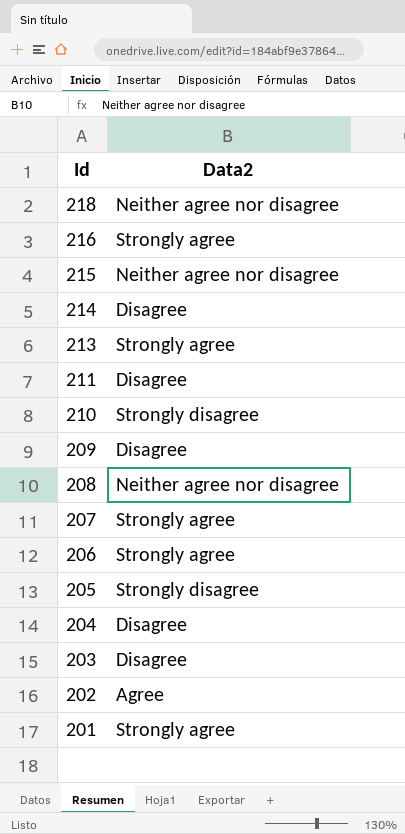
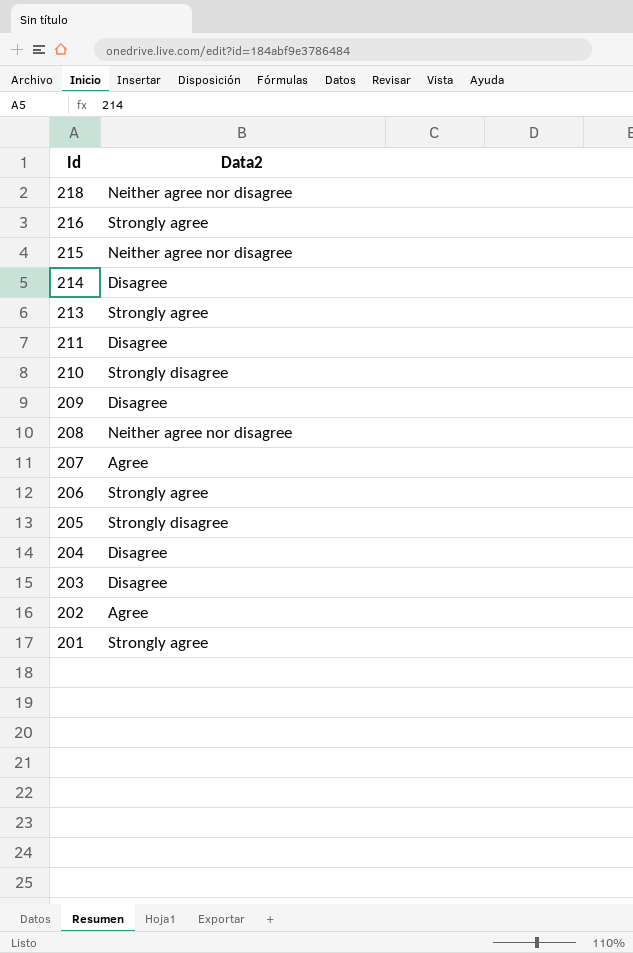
207 | Data2: Strongly agree -> Agree

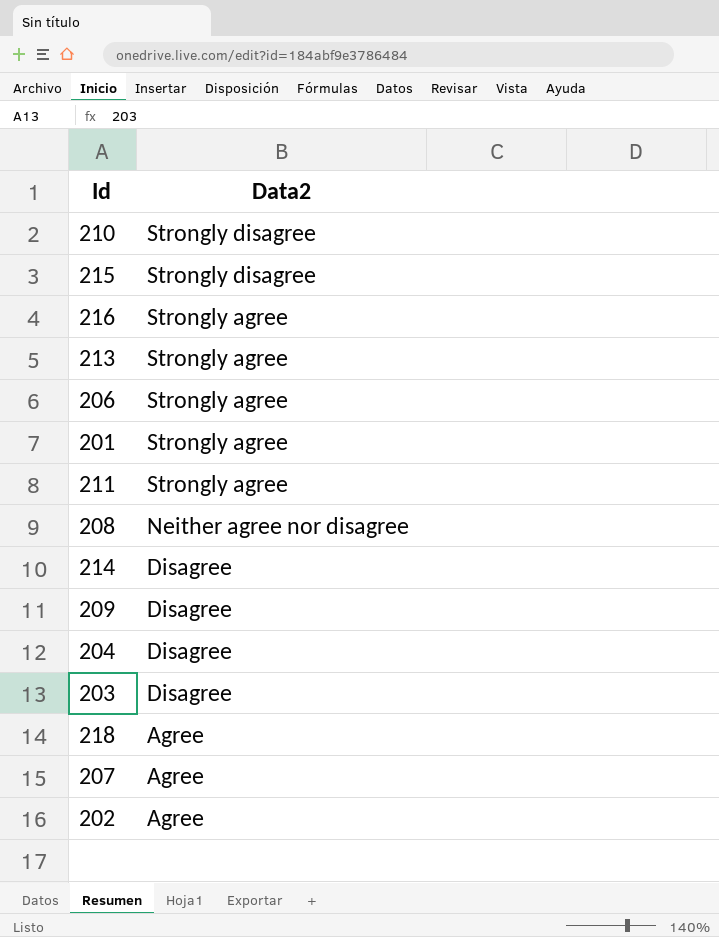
row order: Id descending -> Data2 descending
row 205: Strongly disagree -> none
215 | Data2: Neither agree nor disagree -> Strongly disagree
211 | Data2: Disagree -> Strongly agree
218 | Data2: Neither agree nor disagree -> Agree

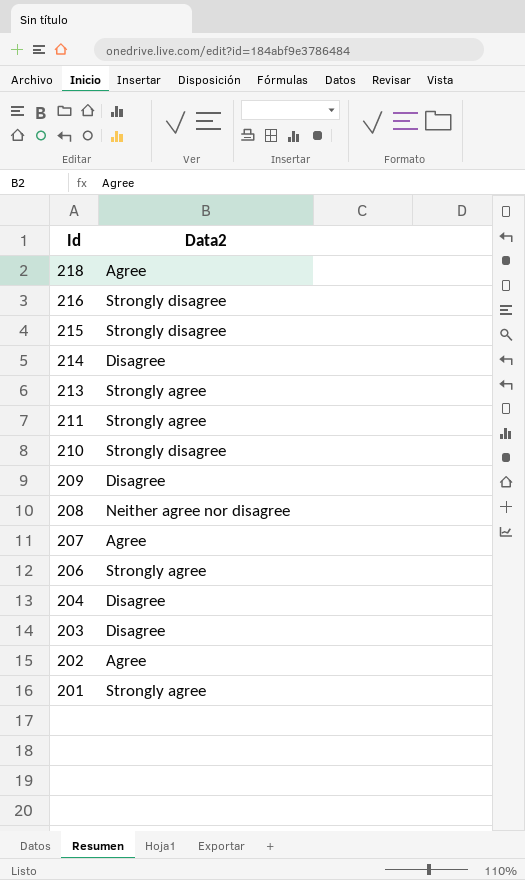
row order: Data2 descending -> Id descending
216 | Data2: Strongly agree -> Strongly disagree

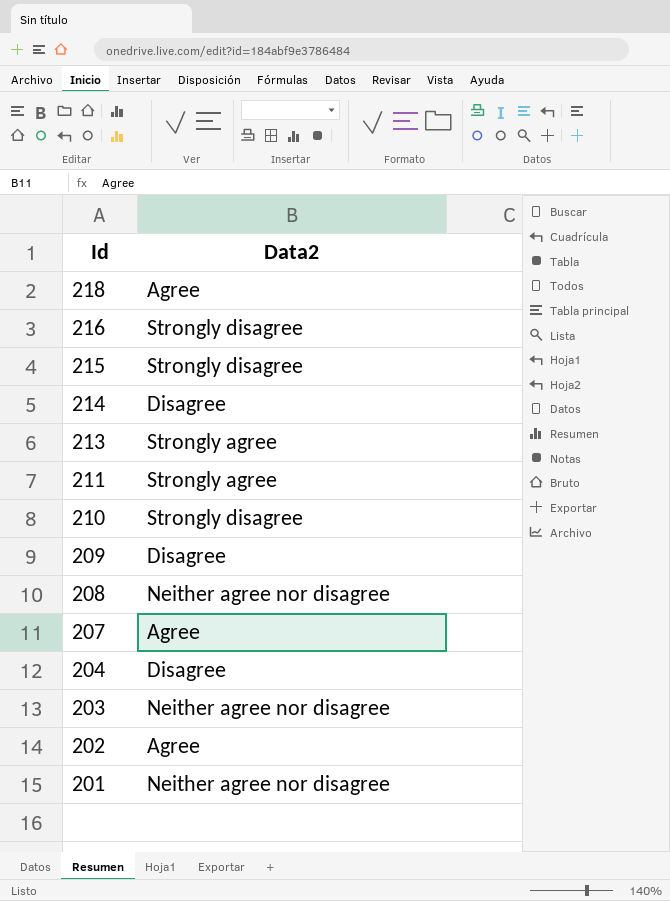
row 206: Strongly agree -> none
203 | Data2: Disagree -> Neither agree nor disagree
201 | Data2: Strongly agree -> Neither agree nor disagree

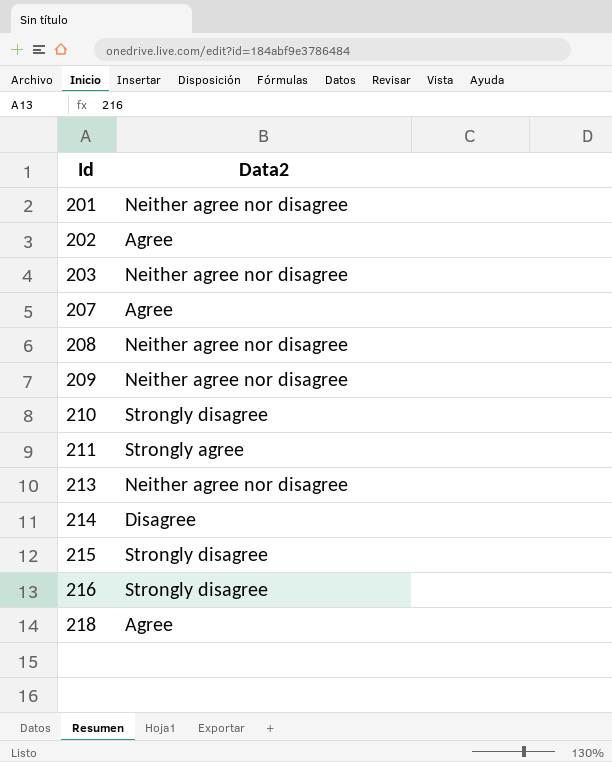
row order: Id descending -> Id ascending
row 204: Disagree -> none
209 | Data2: Disagree -> Neither agree nor disagree
213 | Data2: Strongly agree -> Neither agree nor disagree

